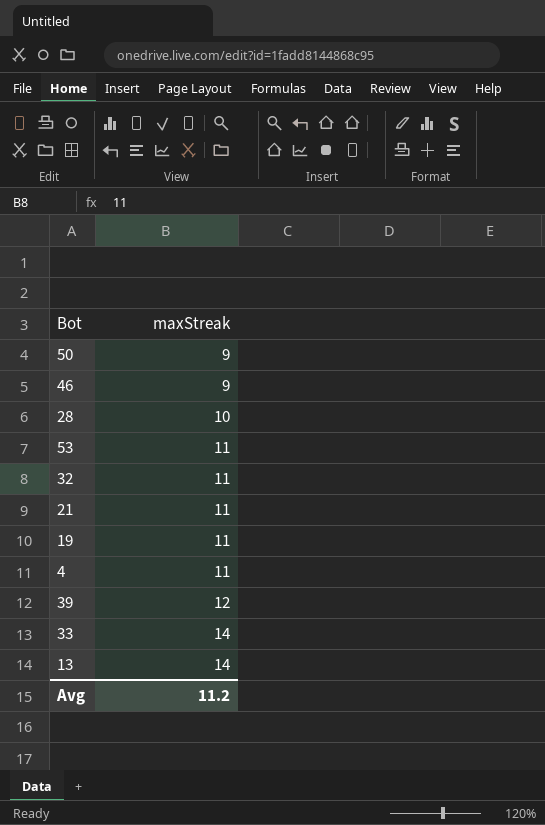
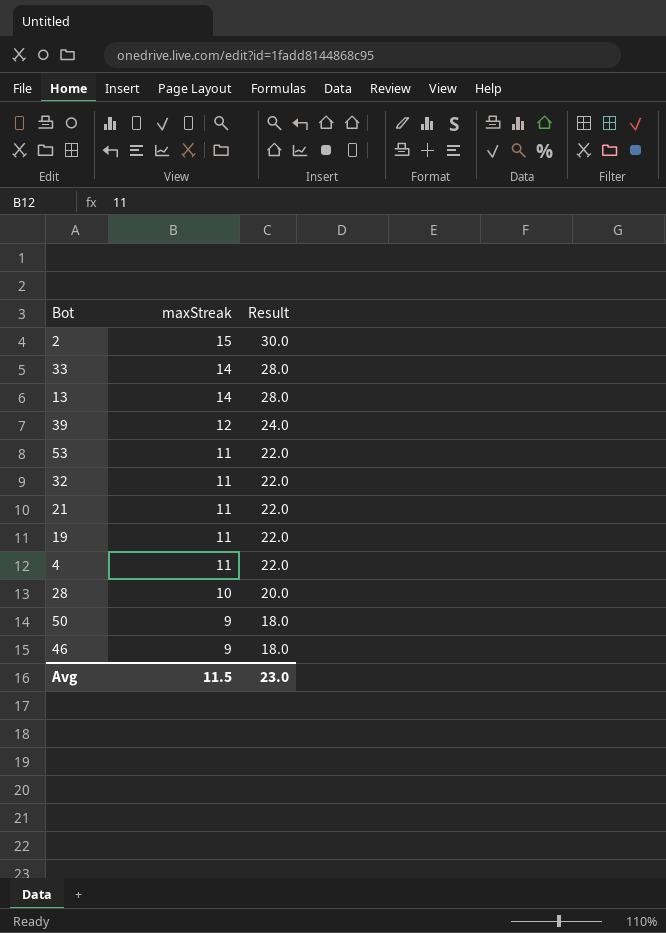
row order: maxStreak ascending -> maxStreak descending
column Result | formula: none -> [maxStreak] * 2
row 2: none -> 15 | 30.0
Avg | maxStreak: 11.2 -> 11.5

